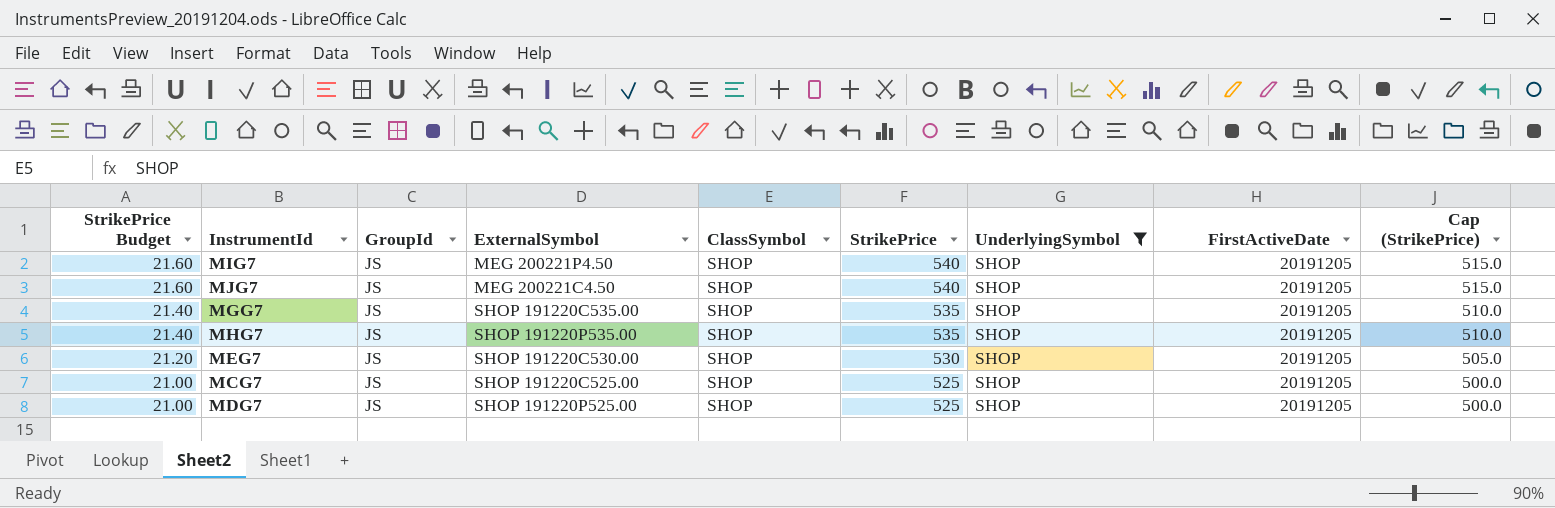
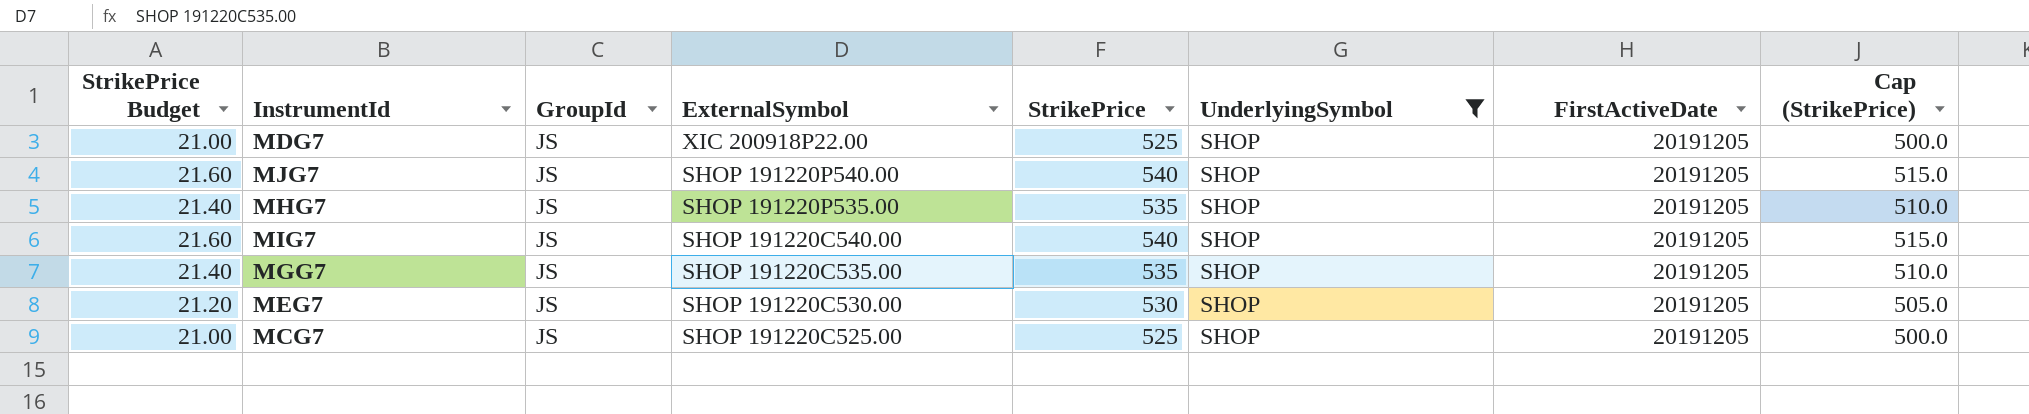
row order: StrikePrice Budget descending -> ExternalSymbol descending
column ClassSymbol | position: 5 -> none
MDG7 | ExternalSymbol: SHOP 191220P525.00 -> XIC 200918P22.00
MJG7 | ExternalSymbol: MEG 200221C4.50 -> SHOP 191220P540.00
MIG7 | ExternalSymbol: MEG 200221P4.50 -> SHOP 191220C540.00

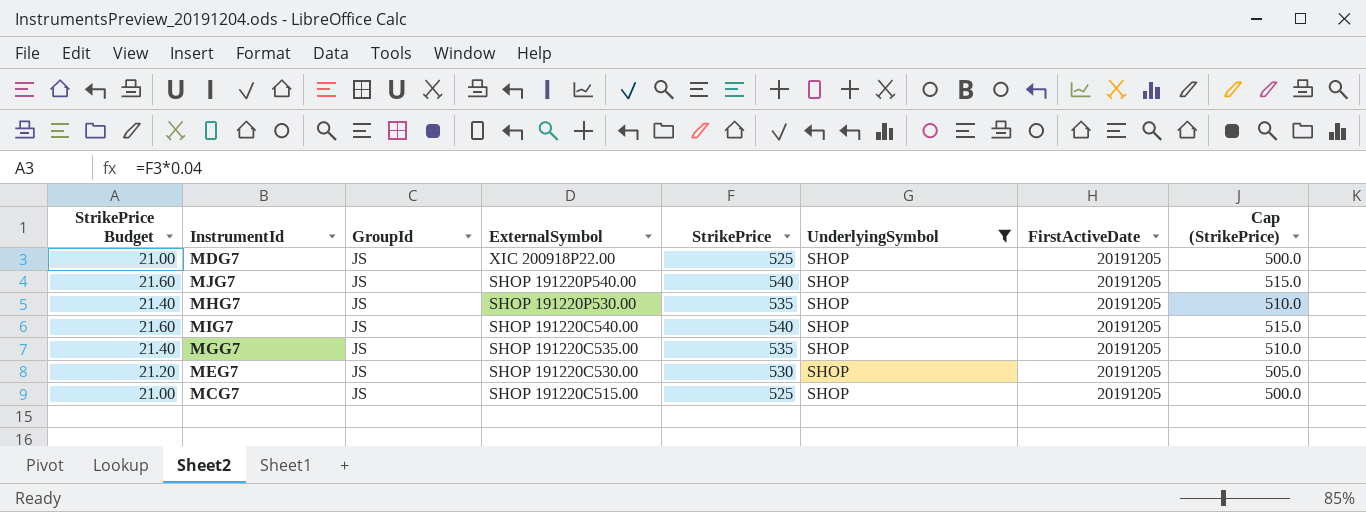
MHG7 | ExternalSymbol: SHOP 191220P535.00 -> SHOP 191220P530.00
MCG7 | ExternalSymbol: SHOP 191220C525.00 -> SHOP 191220C515.00

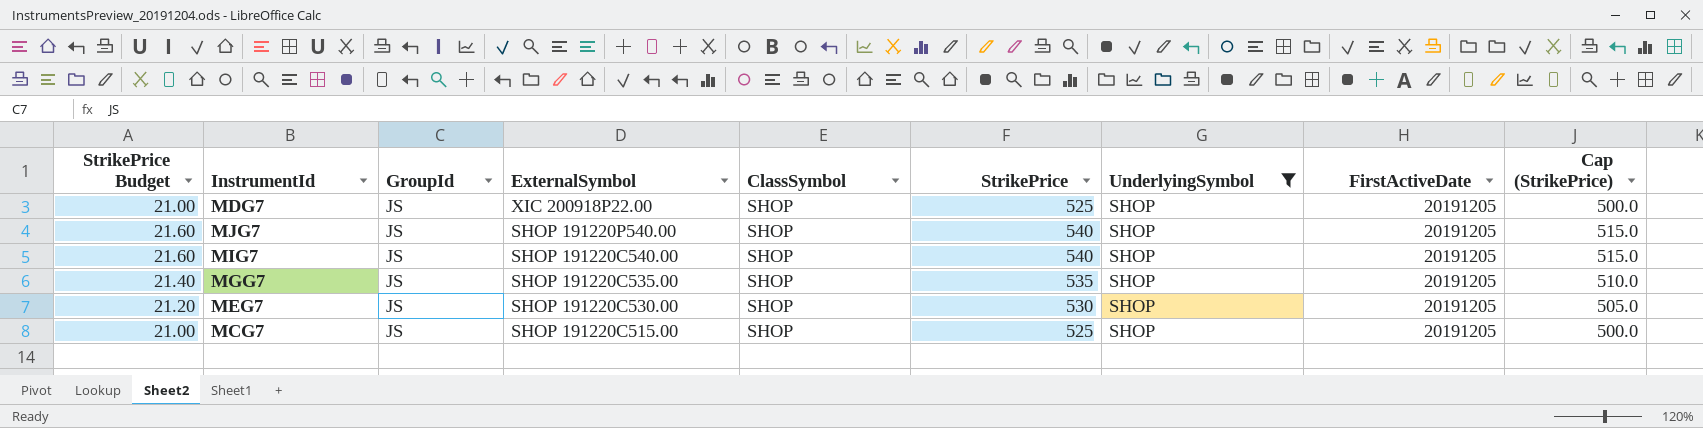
column ClassSymbol | position: none -> 5
row MHG7: 21.40 | JS | SHOP 191220P530.00 | 535 | SHOP | 20191205 | 510.0 -> none

